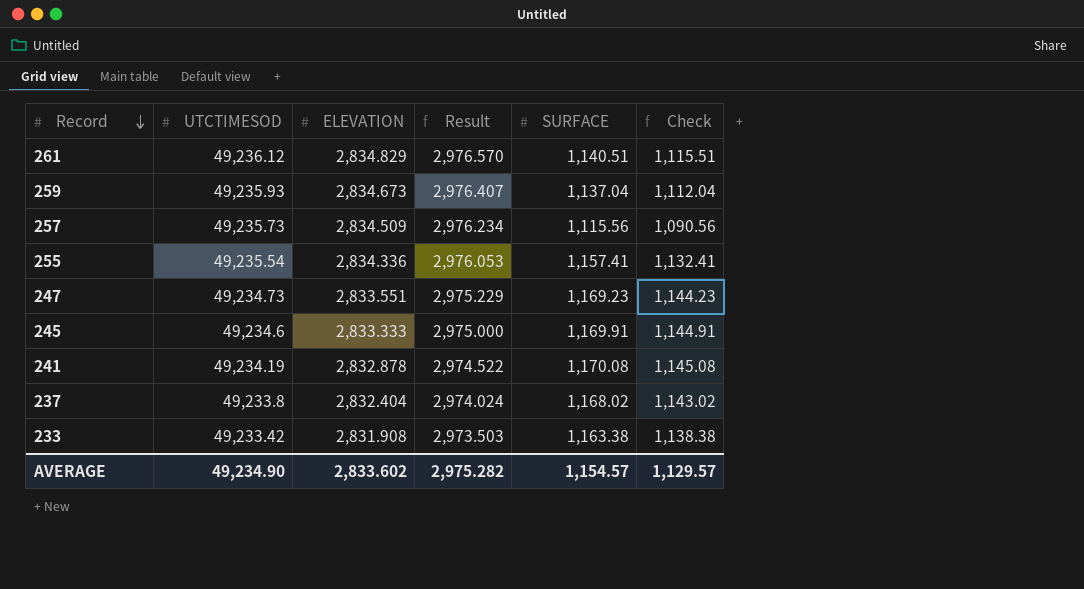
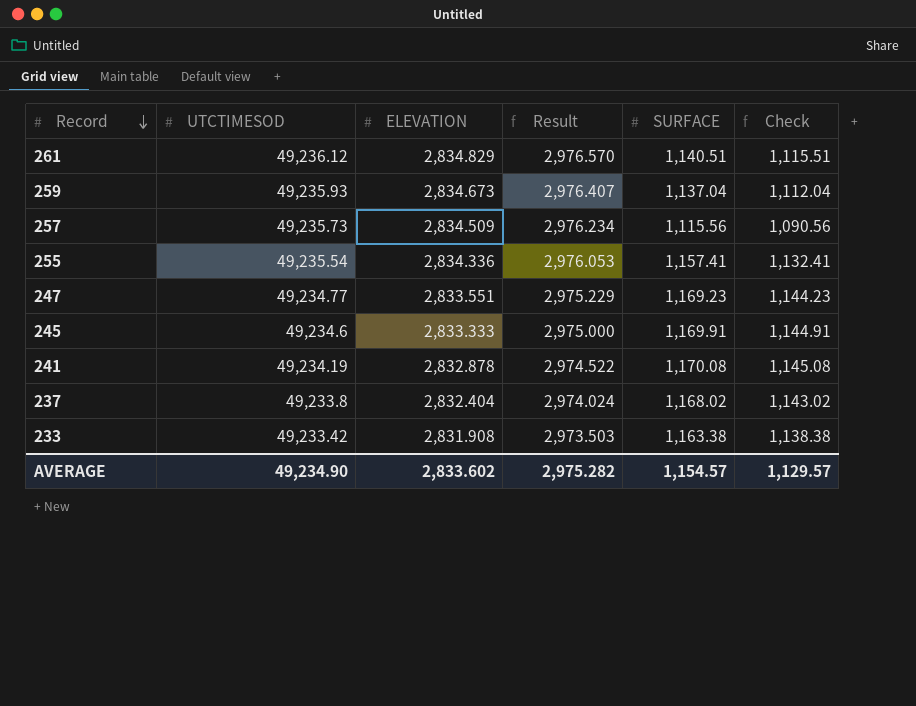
247 | UTCTIMESOD: 49,234.73 -> 49,234.77

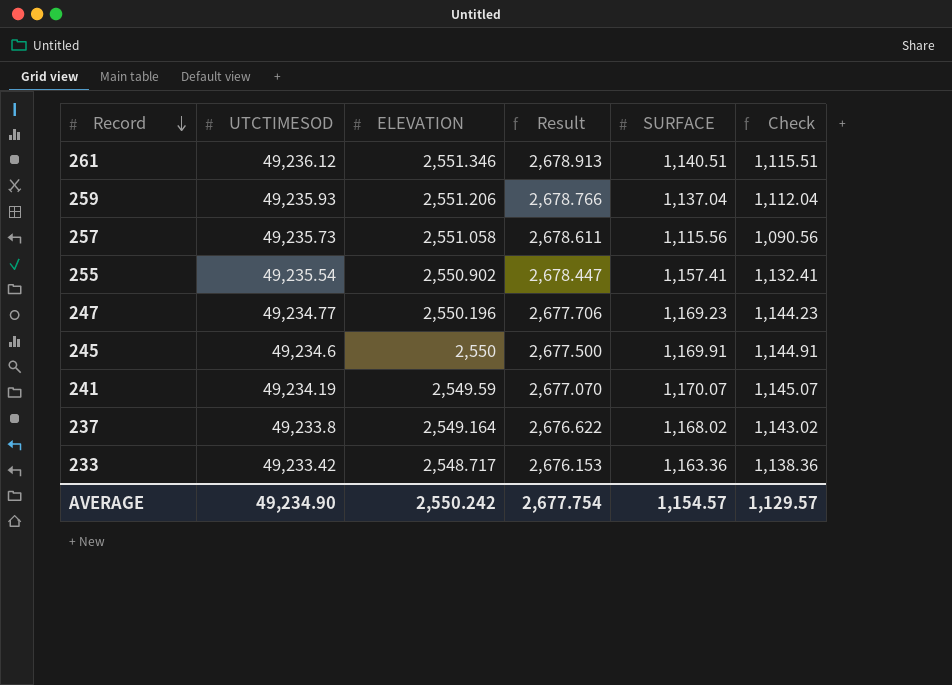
261 | ELEVATION: 2,834.829 -> 2,551.346
261 | Result: 2,976.570 -> 2,678.913
259 | ELEVATION: 2,834.673 -> 2,551.206
259 | Result: 2,976.407 -> 2,678.766
257 | ELEVATION: 2,834.509 -> 2,551.058
257 | Result: 2,976.234 -> 2,678.611
255 | ELEVATION: 2,834.336 -> 2,550.902
255 | Result: 2,976.053 -> 2,678.447
247 | ELEVATION: 2,833.551 -> 2,550.196
247 | Result: 2,975.229 -> 2,677.706
245 | ELEVATION: 2,833.333 -> 2,550
245 | Result: 2,975.000 -> 2,677.500
241 | ELEVATION: 2,832.878 -> 2,549.59
241 | Result: 2,974.522 -> 2,677.070
241 | SURFACE: 1,170.08 -> 1,170.07
241 | Check: 1,145.08 -> 1,145.07
237 | ELEVATION: 2,832.404 -> 2,549.164
237 | Result: 2,974.024 -> 2,676.622
233 | ELEVATION: 2,831.908 -> 2,548.717
233 | Result: 2,973.503 -> 2,676.153
233 | SURFACE: 1,163.38 -> 1,163.36
233 | Check: 1,138.38 -> 1,138.36
AVERAGE | ELEVATION: 2,833.602 -> 2,550.242
AVERAGE | Result: 2,975.282 -> 2,677.754

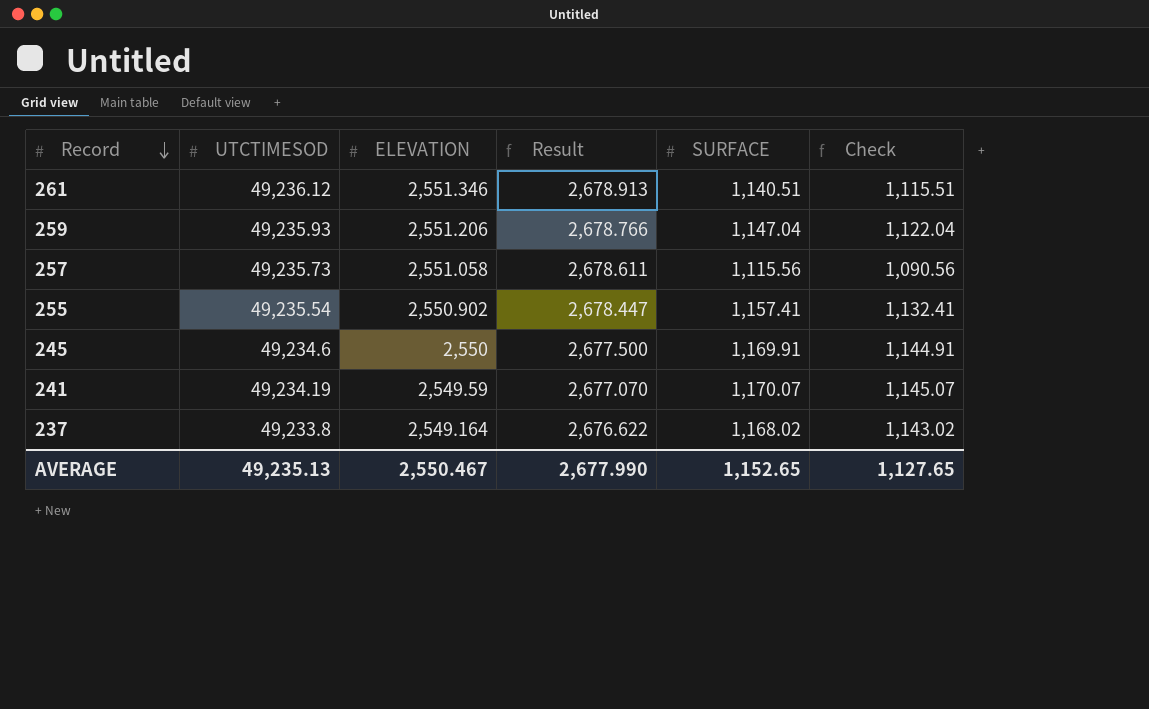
row 247: 49,234.77 | 2,550.196 | 2,677.706 | 1,169.23 | 1,144.23 -> none
row 233: 49,233.42 | 2,548.717 | 2,676.153 | 1,163.36 | 1,138.36 -> none
259 | SURFACE: 1,137.04 -> 1,147.04
259 | Check: 1,112.04 -> 1,122.04
AVERAGE | UTCTIMESOD: 49,234.90 -> 49,235.13
AVERAGE | ELEVATION: 2,550.242 -> 2,550.467
AVERAGE | Result: 2,677.754 -> 2,677.990
AVERAGE | SURFACE: 1,154.57 -> 1,152.65
AVERAGE | Check: 1,129.57 -> 1,127.65

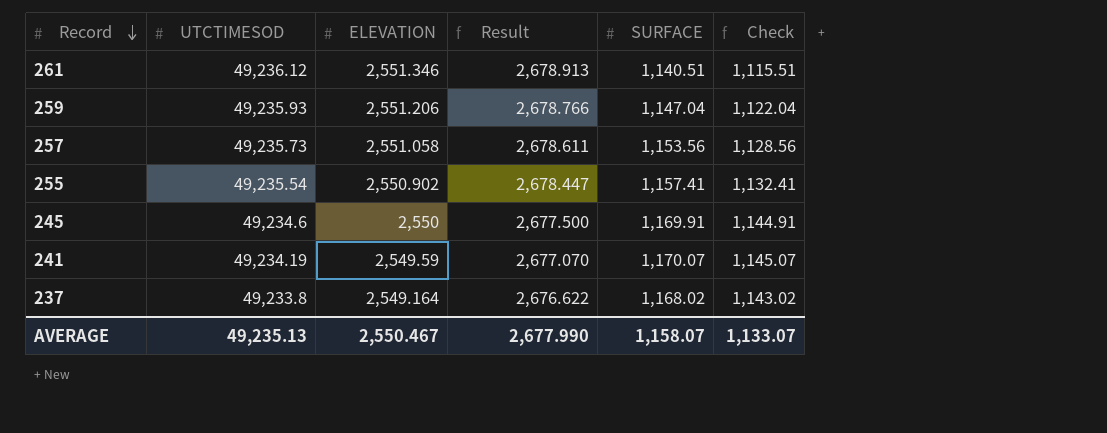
257 | SURFACE: 1,115.56 -> 1,153.56
257 | Check: 1,090.56 -> 1,128.56
AVERAGE | SURFACE: 1,152.65 -> 1,158.07
AVERAGE | Check: 1,127.65 -> 1,133.07

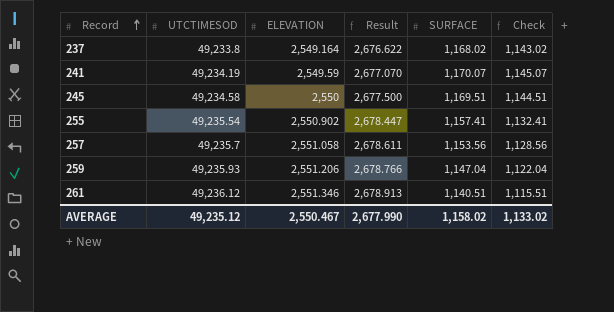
row order: Record descending -> Record ascending
245 | UTCTIMESOD: 49,234.6 -> 49,234.58
245 | SURFACE: 1,169.91 -> 1,169.51
245 | Check: 1,144.91 -> 1,144.51
257 | UTCTIMESOD: 49,235.73 -> 49,235.7
AVERAGE | UTCTIMESOD: 49,235.13 -> 49,235.12
AVERAGE | SURFACE: 1,158.07 -> 1,158.02
AVERAGE | Check: 1,133.07 -> 1,133.02

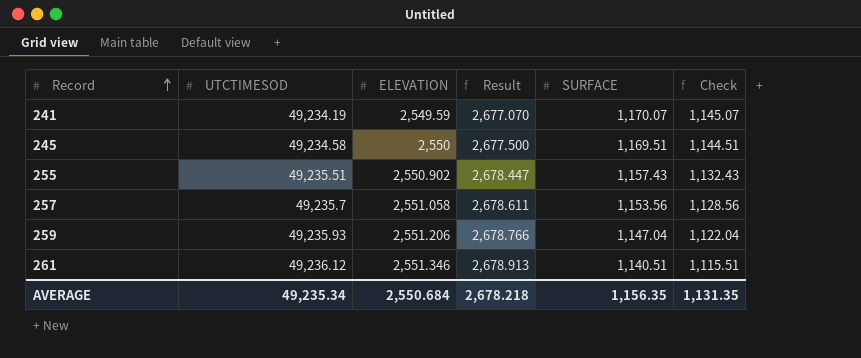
row 237: 49,233.8 | 2,549.164 | 2,676.622 | 1,168.02 | 1,143.02 -> none
255 | UTCTIMESOD: 49,235.54 -> 49,235.51
255 | SURFACE: 1,157.41 -> 1,157.43
255 | Check: 1,132.41 -> 1,132.43
AVERAGE | UTCTIMESOD: 49,235.12 -> 49,235.34
AVERAGE | ELEVATION: 2,550.467 -> 2,550.684
AVERAGE | Result: 2,677.990 -> 2,678.218
AVERAGE | SURFACE: 1,158.02 -> 1,156.35
AVERAGE | Check: 1,133.02 -> 1,131.35

